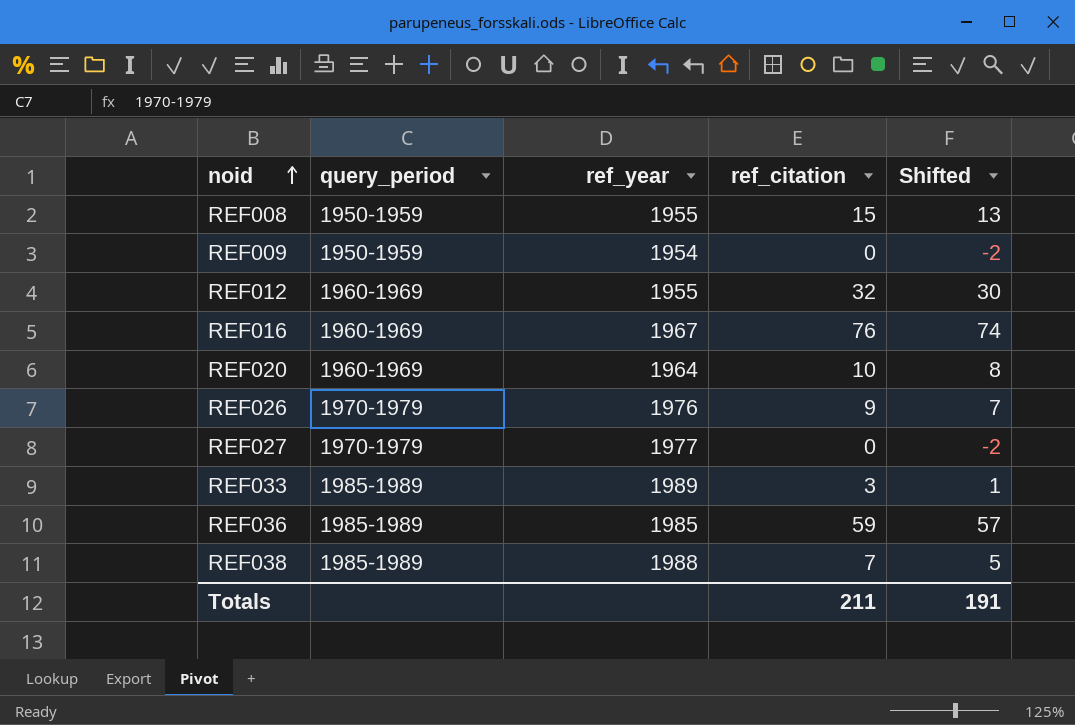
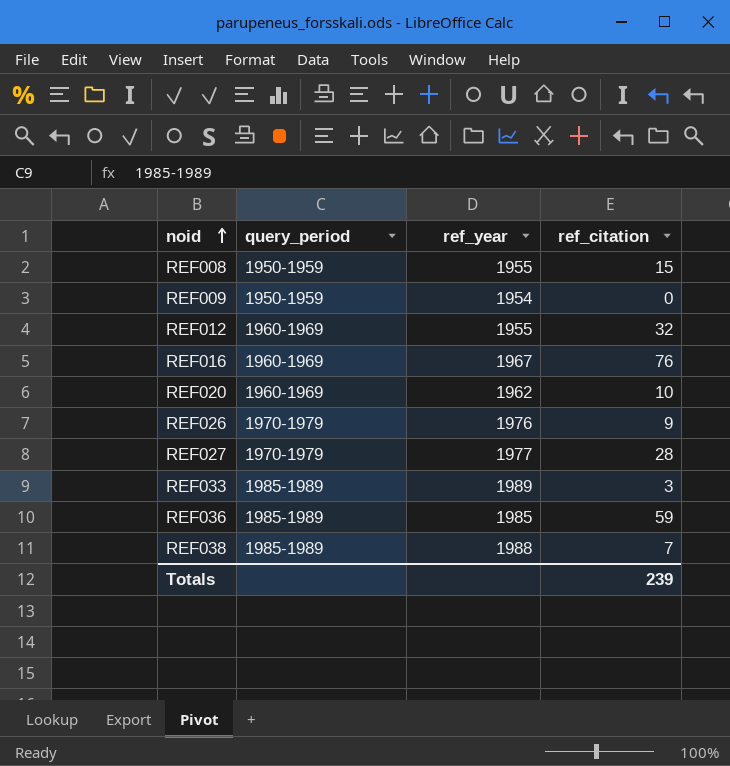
column Shifted | formula: [ref_citation] - 2 -> none
REF020 | ref_year: 1964 -> 1962
REF027 | ref_citation: 0 -> 28
Totals | ref_citation: 211 -> 239

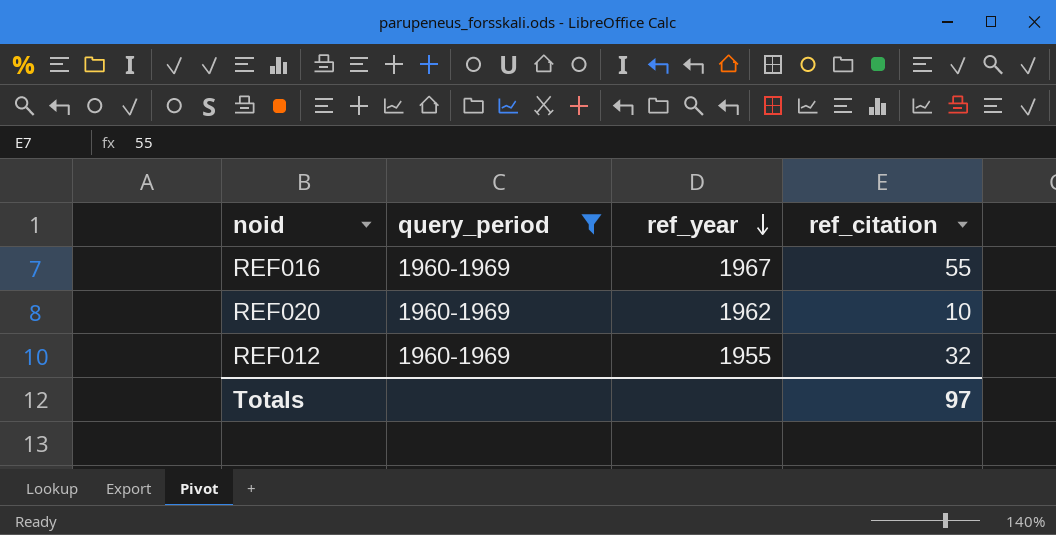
filter: none -> query_period = 1960-1969
row order: noid ascending -> ref_year descending
REF016 | ref_citation: 76 -> 55
Totals | ref_citation: 239 -> 97

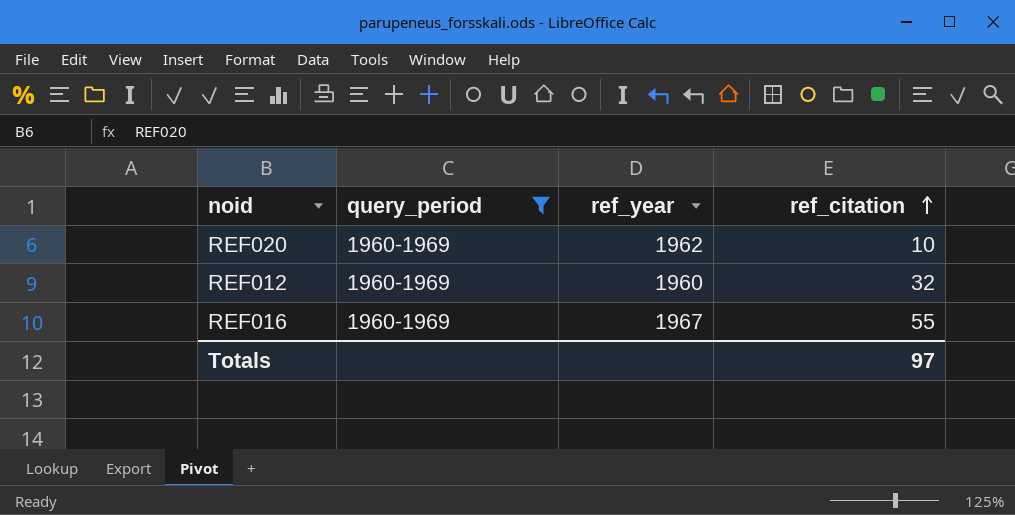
row order: ref_year descending -> ref_citation ascending
REF012 | ref_year: 1955 -> 1960

